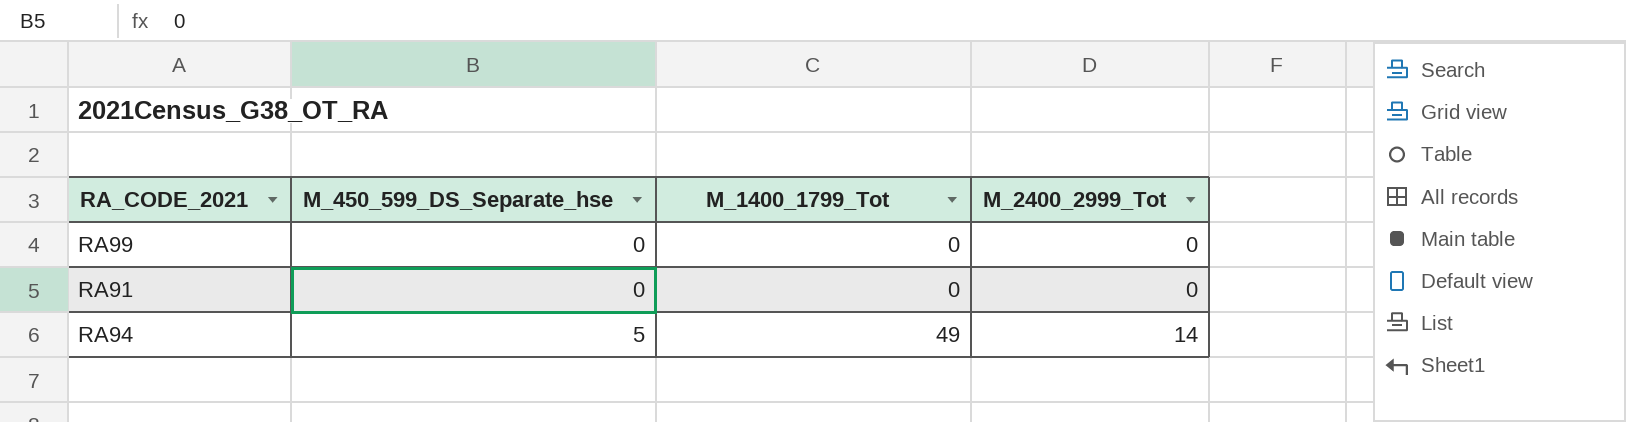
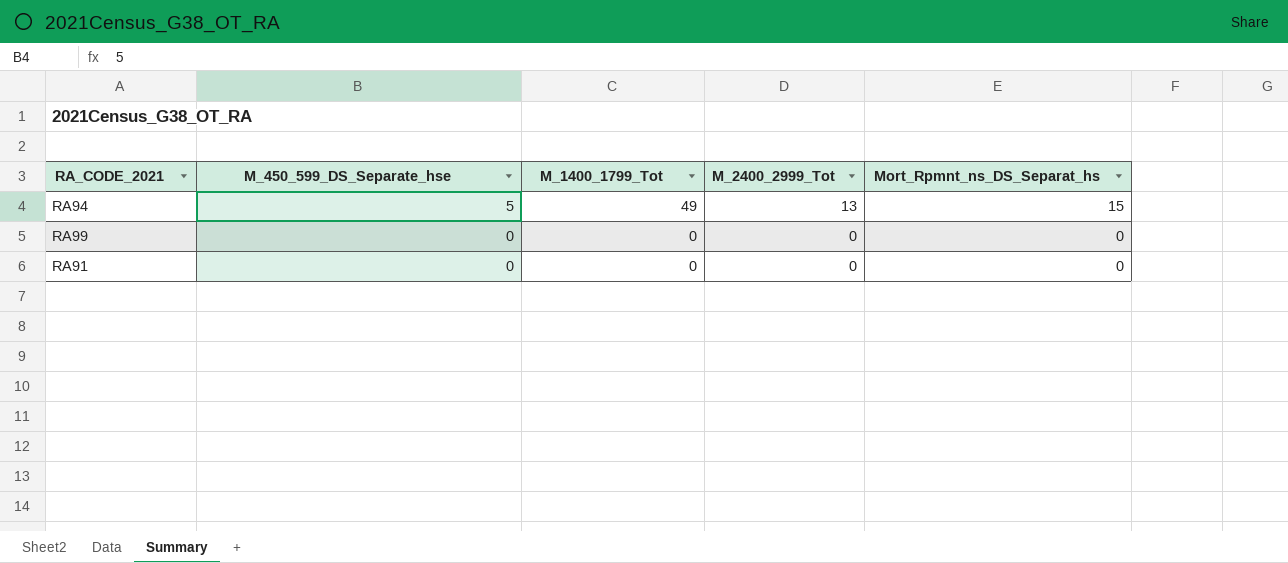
row order: M_450_599_DS_Separate_hse ascending -> M_450_599_DS_Separate_hse descending
column Mort_Rpmnt_ns_DS_Separat_hs | position: none -> 5
RA94 | M_2400_2999_Tot: 14 -> 13

